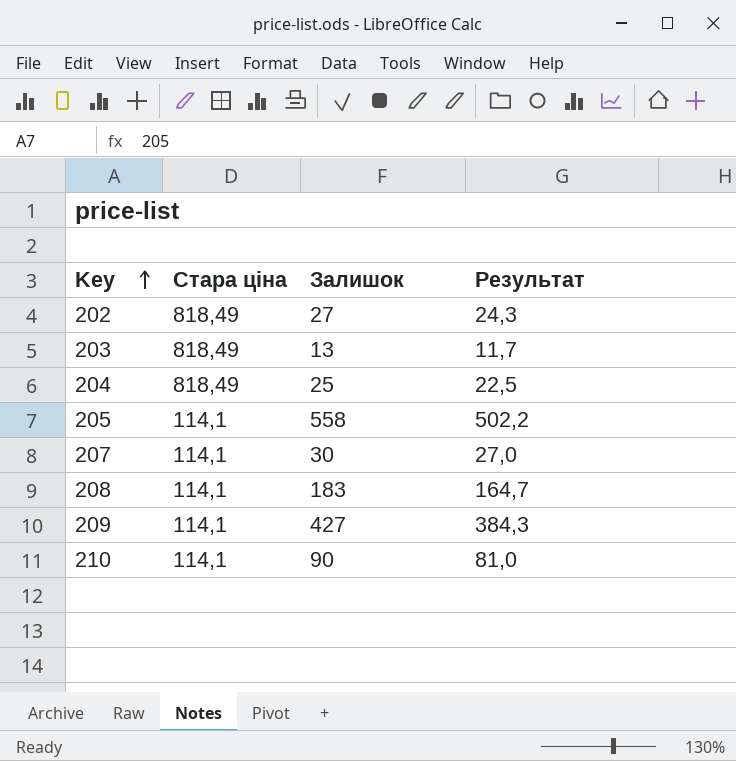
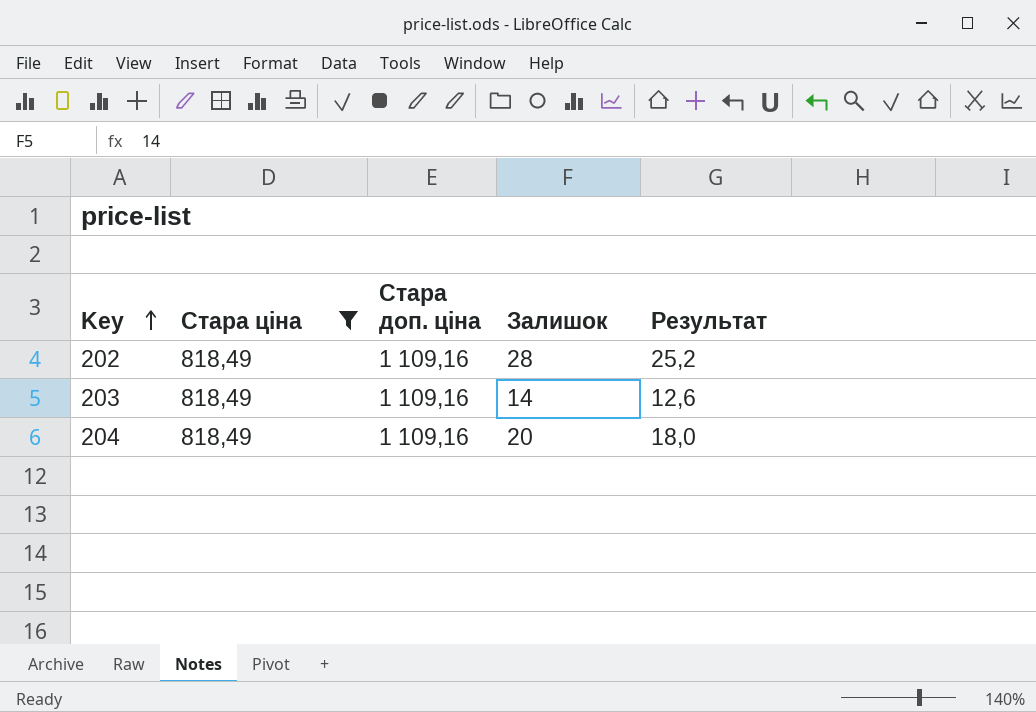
filter: none -> Стара ціна = 818,49
column Стара доп. ціна | position: none -> 3
202 | Залишок: 27 -> 28
202 | Результат: 24,3 -> 25,2
203 | Залишок: 13 -> 14
203 | Результат: 11,7 -> 12,6
204 | Залишок: 25 -> 20
204 | Результат: 22,5 -> 18,0

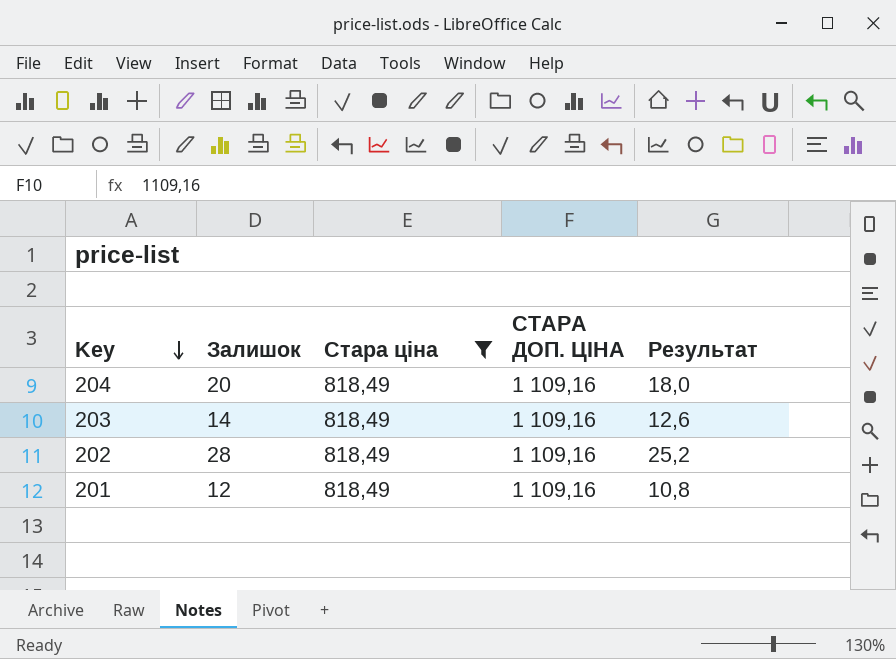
row order: Key ascending -> Key descending
column Залишок | position: 4 -> 2
column name: Стара доп. ціна -> СТАРА ДОП. ЦІНА
row 201: none -> 12 | 818,49 | 1 109,16 | 10,8

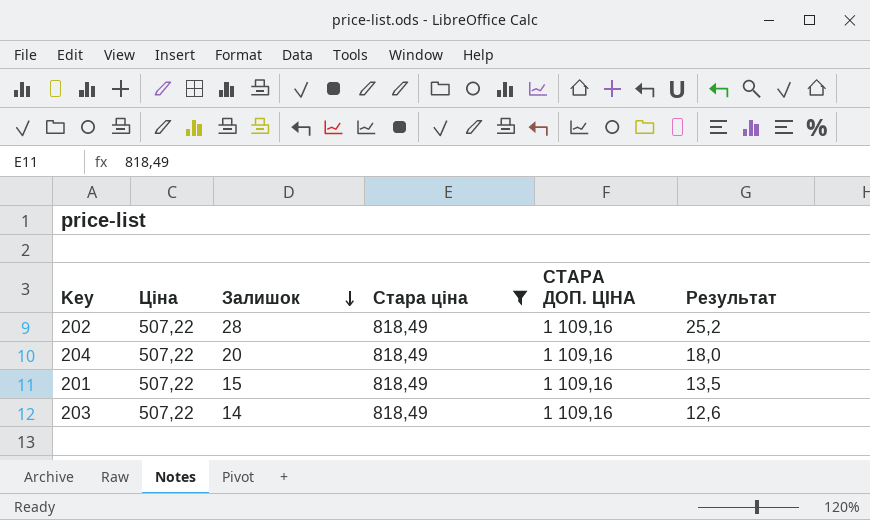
row order: Key descending -> Залишок descending
column Ціна | position: none -> 2
201 | Залишок: 12 -> 15
201 | Результат: 10,8 -> 13,5

